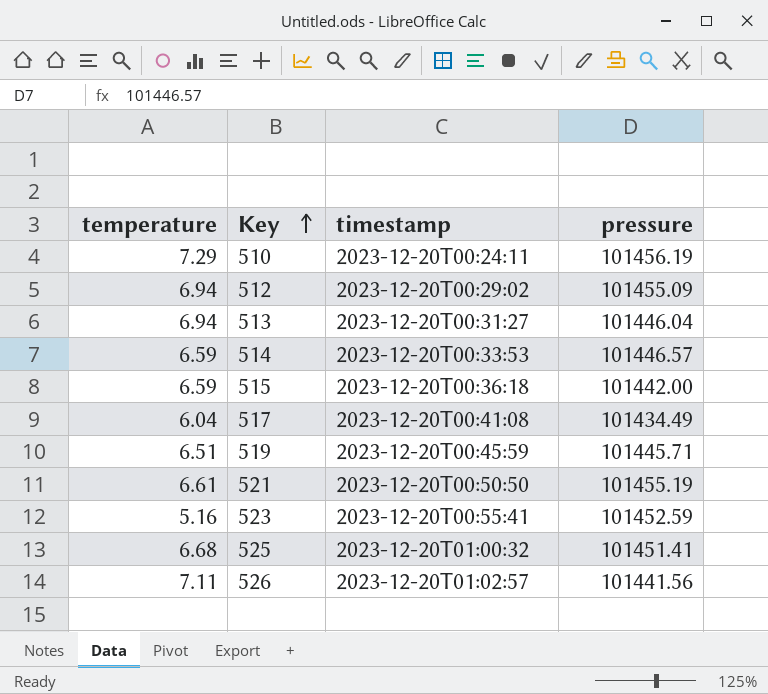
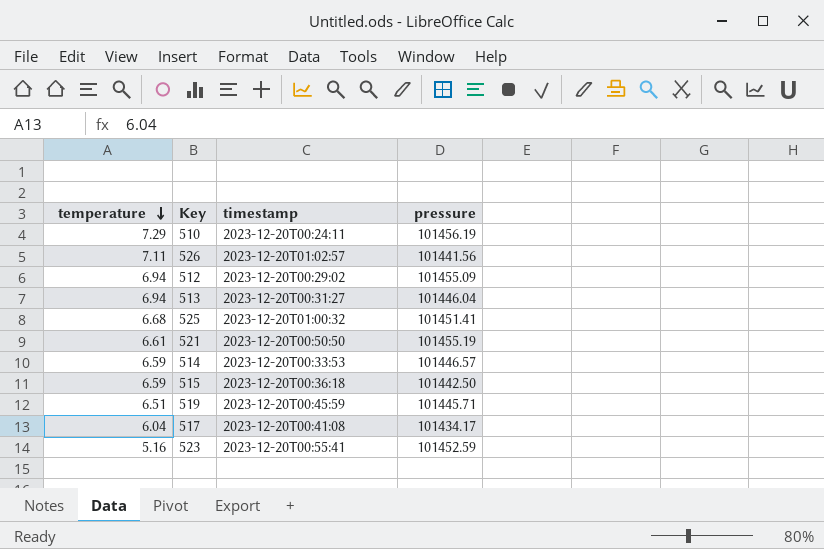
row order: Key ascending -> temperature descending
515 | pressure: 101442.00 -> 101442.50
517 | pressure: 101434.49 -> 101434.17

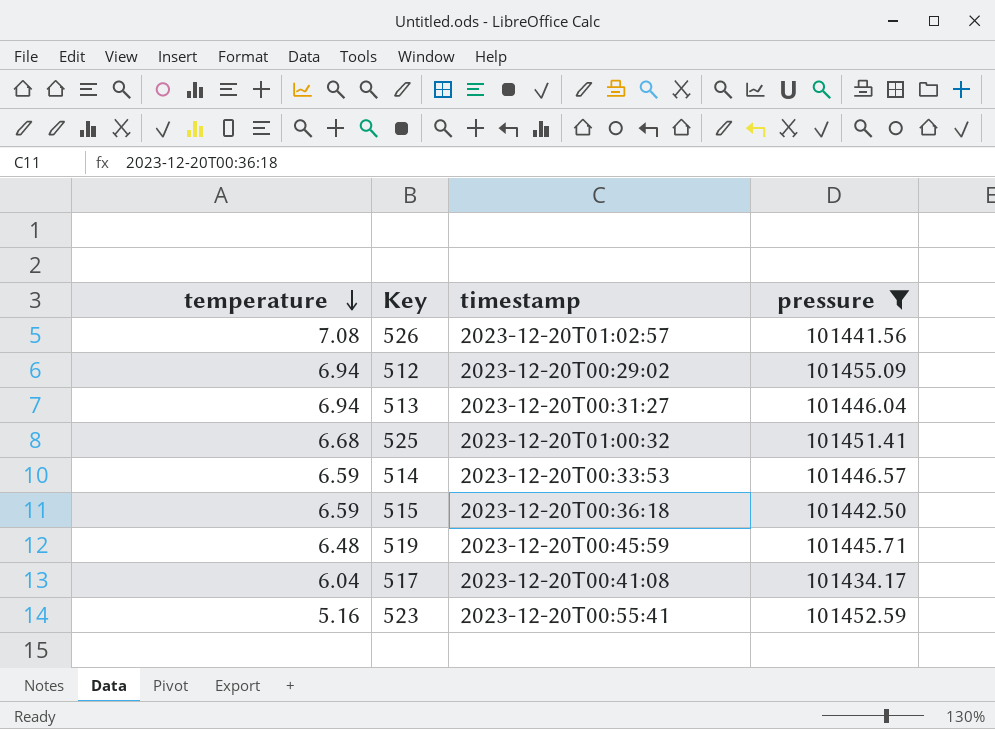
filter: none -> pressure <= 101455.09
526 | temperature: 7.11 -> 7.08
519 | temperature: 6.51 -> 6.48

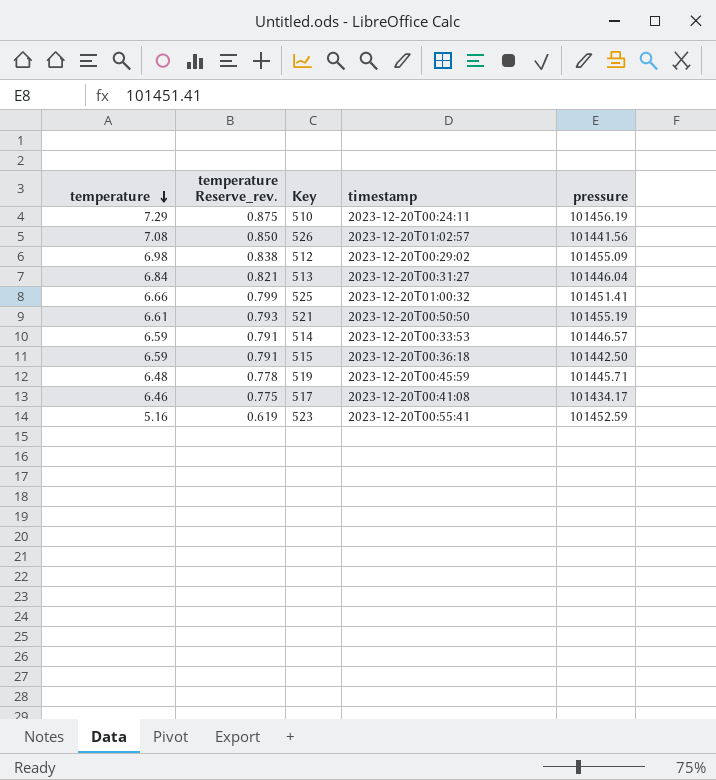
filter: pressure <= 101455.09 -> none
column temperature Reserve_rev. | formula: none -> [temperature] * 0.12
512 | temperature: 6.94 -> 6.98
513 | temperature: 6.94 -> 6.84
525 | temperature: 6.68 -> 6.66
517 | temperature: 6.04 -> 6.46

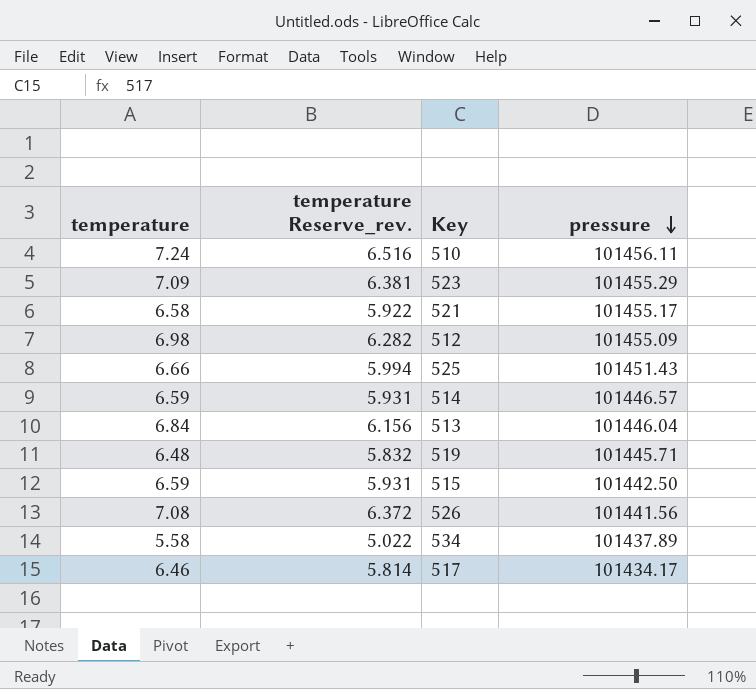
row order: temperature descending -> pressure descending
column timestamp | position: 4 -> none
column temperature Reserve_rev. | formula: [temperature] * 0.12 -> [temperature] * 0.9
510 | temperature: 7.29 -> 7.24
510 | pressure: 101456.19 -> 101456.11
523 | temperature: 5.16 -> 7.09
523 | pressure: 101452.59 -> 101455.29
521 | temperature: 6.61 -> 6.58
521 | pressure: 101455.19 -> 101455.17
525 | pressure: 101451.41 -> 101451.43
row 534: none -> 5.58 | 5.022 | 101437.89

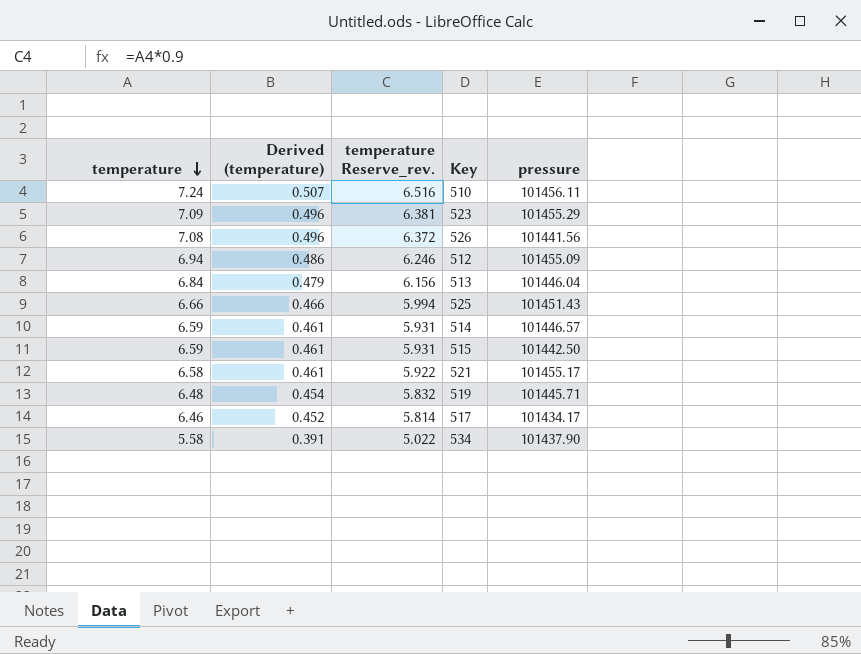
row order: pressure descending -> temperature descending
column Derived (temperature) | formula: none -> [temperature] * 0.07
512 | temperature: 6.98 -> 6.94
512 | temperature Reserve_rev.: 6.282 -> 6.246
534 | pressure: 101437.89 -> 101437.90

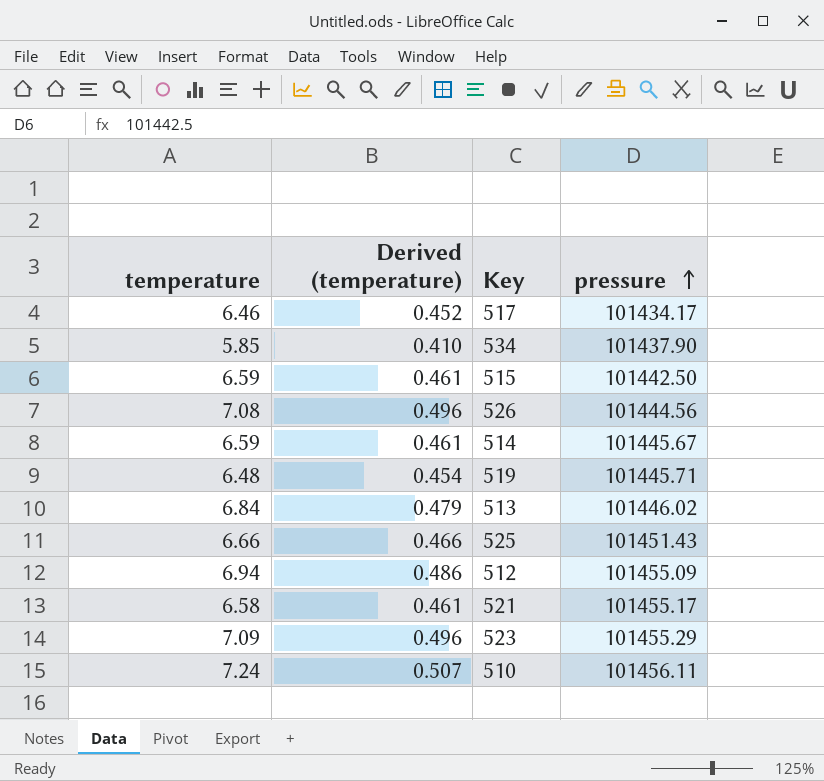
row order: temperature descending -> pressure ascending
column temperature Reserve_rev. | formula: [temperature] * 0.9 -> none
534 | temperature: 5.58 -> 5.85
534 | Derived (temperature): 0.391 -> 0.410
526 | pressure: 101441.56 -> 101444.56
514 | pressure: 101446.57 -> 101445.67
513 | pressure: 101446.04 -> 101446.02

